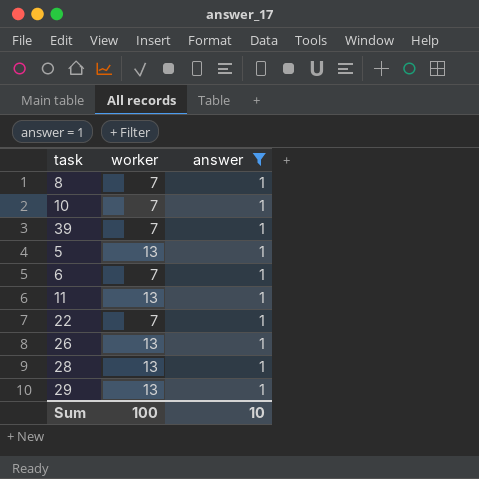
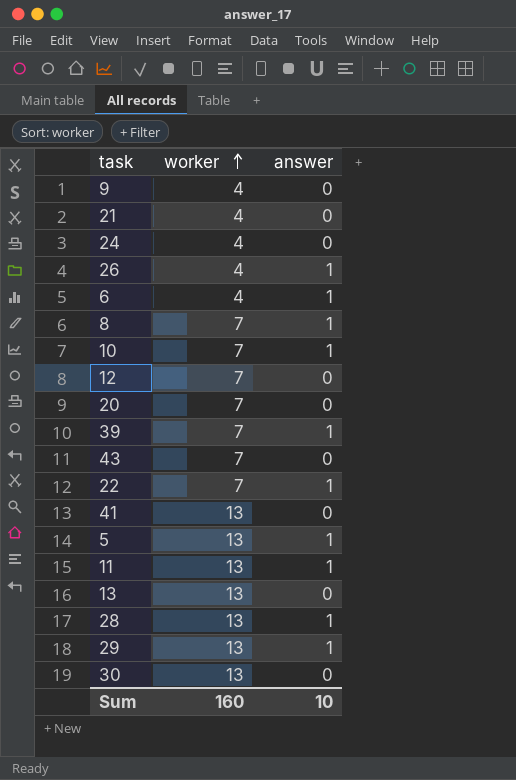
filter: answer = 1 -> none
row order: none -> worker ascending
26 | worker: 13 -> 4
6 | worker: 7 -> 4
Sum | worker: 100 -> 160

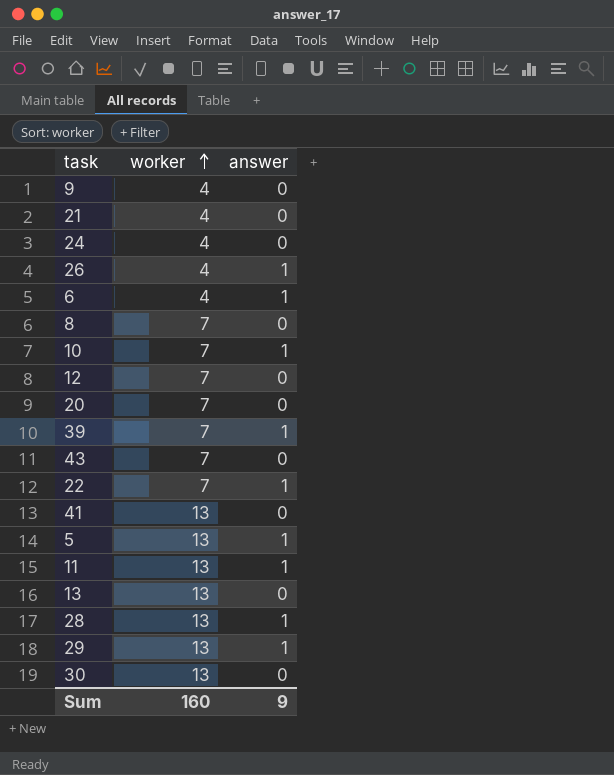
8 | answer: 1 -> 0
Sum | answer: 10 -> 9

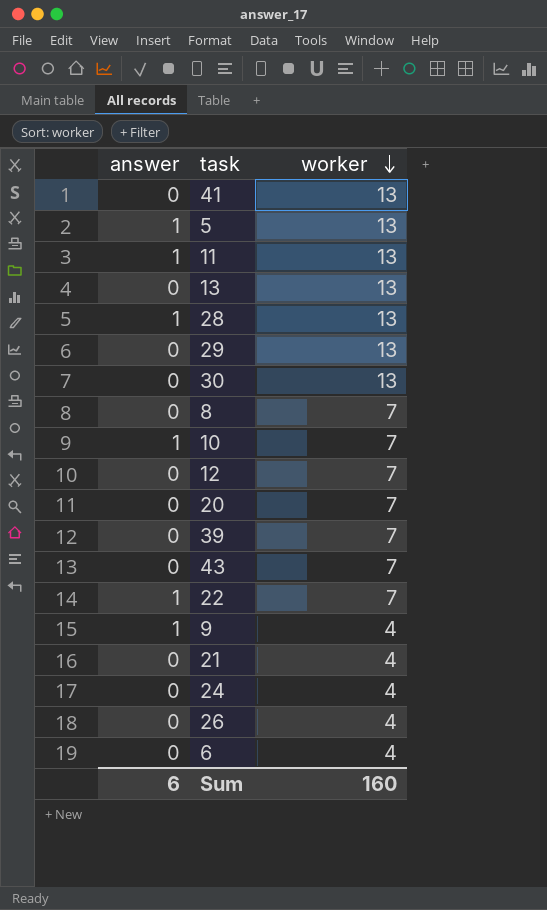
row order: worker ascending -> worker descending
column answer | position: 3 -> 1
29 | answer: 1 -> 0
39 | answer: 1 -> 0
9 | answer: 0 -> 1
26 | answer: 1 -> 0
6 | answer: 1 -> 0
Sum | answer: 9 -> 6

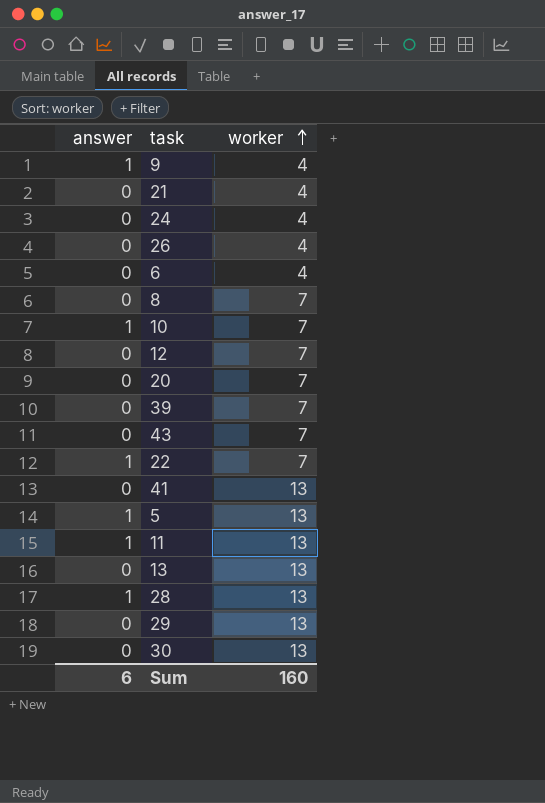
row order: worker descending -> worker ascending

